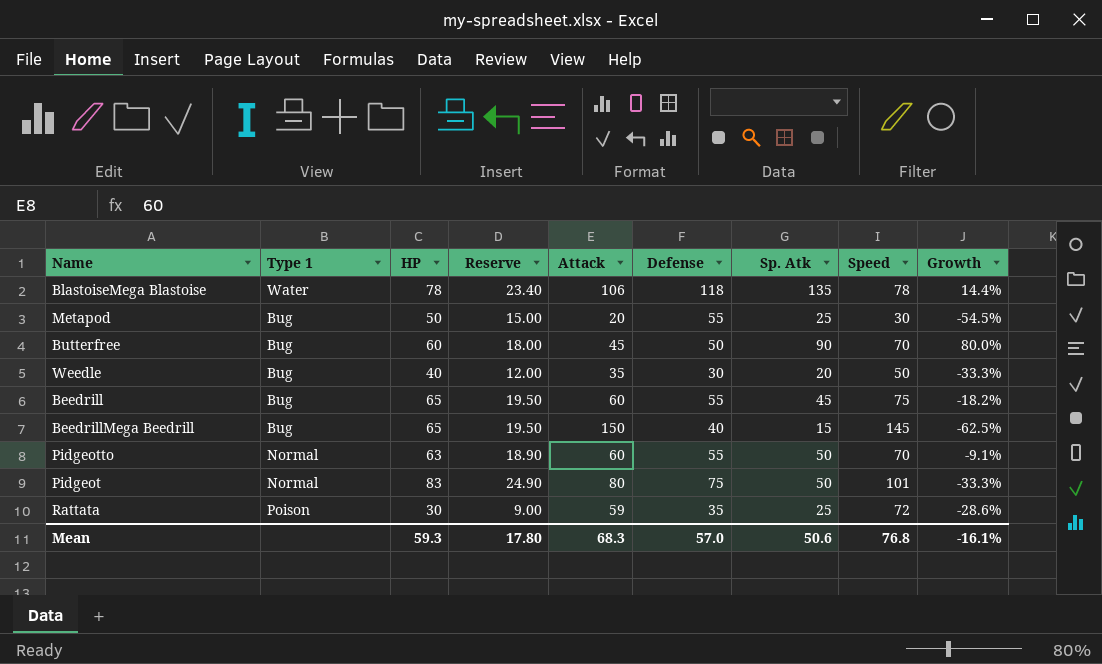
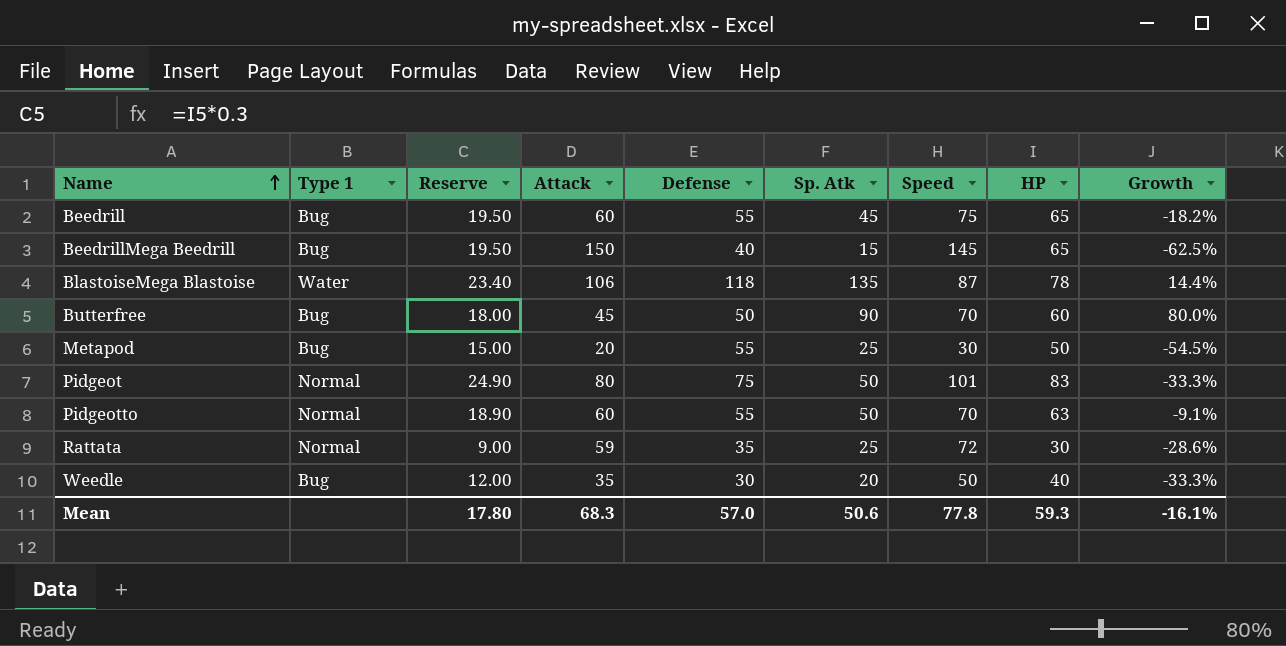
row order: none -> Name ascending
column HP | position: 3 -> 8
BlastoiseMega Blastoise | Speed: 78 -> 87
Rattata | Type 1: Poison -> Normal
Mean | Speed: 76.8 -> 77.8

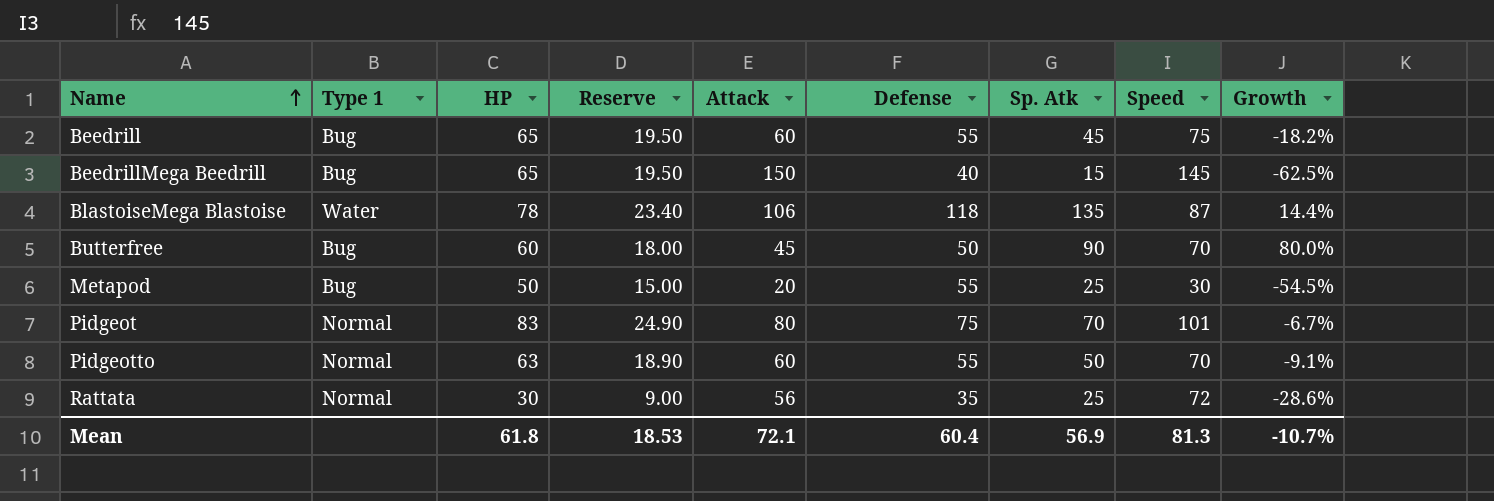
column HP | position: 8 -> 3
row Weedle: Bug | 12.00 | 35 | 30 | 20 | 50 | 40 | -33.3% -> none
Pidgeot | Sp. Atk: 50 -> 70
Pidgeot | Growth: -33.3% -> -6.7%
Rattata | Attack: 59 -> 56
Mean | HP: 59.3 -> 61.8
Mean | Reserve: 17.80 -> 18.53
Mean | Attack: 68.3 -> 72.1
Mean | Defense: 57.0 -> 60.4
Mean | Sp. Atk: 50.6 -> 56.9
Mean | Speed: 77.8 -> 81.3
Mean | Growth: -16.1% -> -10.7%

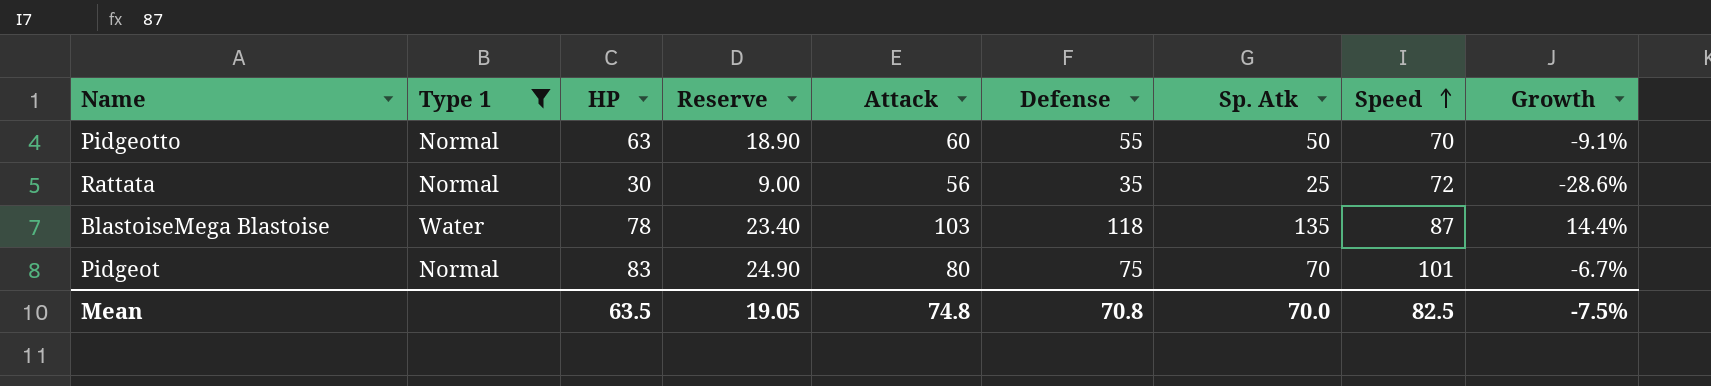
filter: none -> Type 1 != Bug
row order: Name ascending -> Speed ascending
BlastoiseMega Blastoise | Attack: 106 -> 103
Mean | HP: 61.8 -> 63.5
Mean | Reserve: 18.53 -> 19.05
Mean | Attack: 72.1 -> 74.8
Mean | Defense: 60.4 -> 70.8
Mean | Sp. Atk: 56.9 -> 70.0
Mean | Speed: 81.3 -> 82.5
Mean | Growth: -10.7% -> -7.5%

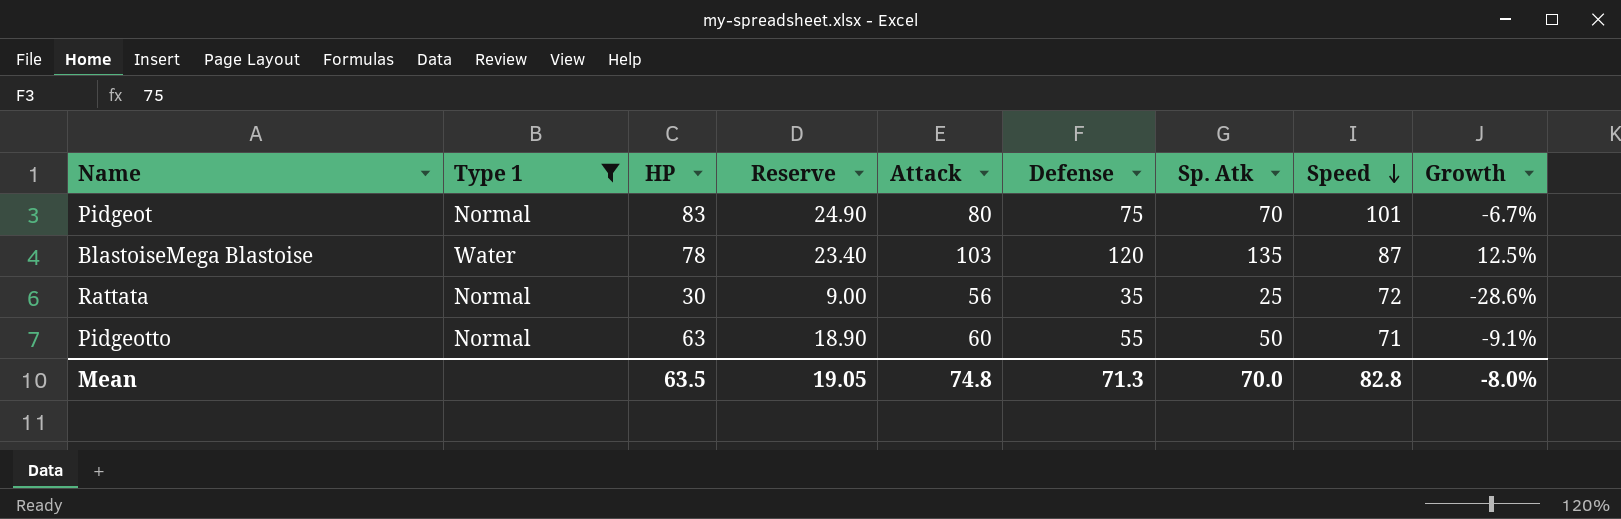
row order: Speed ascending -> Speed descending
BlastoiseMega Blastoise | Defense: 118 -> 120
BlastoiseMega Blastoise | Growth: 14.4% -> 12.5%
Pidgeotto | Speed: 70 -> 71
Mean | Defense: 70.8 -> 71.3
Mean | Speed: 82.5 -> 82.8
Mean | Growth: -7.5% -> -8.0%

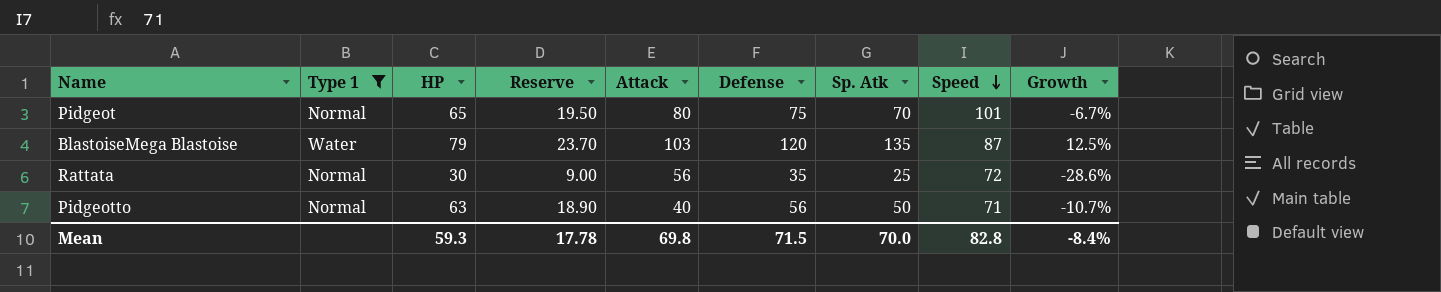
Pidgeot | HP: 83 -> 65
Pidgeot | Reserve: 24.90 -> 19.50
BlastoiseMega Blastoise | HP: 78 -> 79
BlastoiseMega Blastoise | Reserve: 23.40 -> 23.70
Pidgeotto | Attack: 60 -> 40
Pidgeotto | Defense: 55 -> 56
Pidgeotto | Growth: -9.1% -> -10.7%
Mean | HP: 63.5 -> 59.3
Mean | Reserve: 19.05 -> 17.78
Mean | Attack: 74.8 -> 69.8
Mean | Defense: 71.3 -> 71.5
Mean | Growth: -8.0% -> -8.4%

